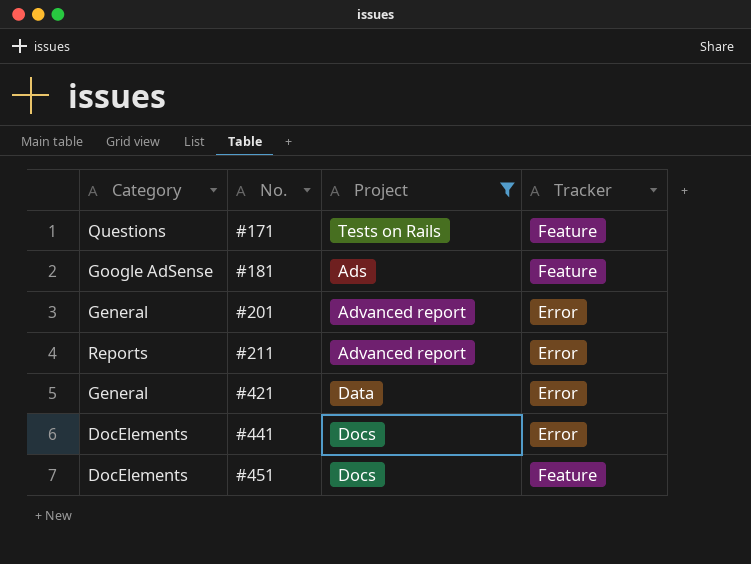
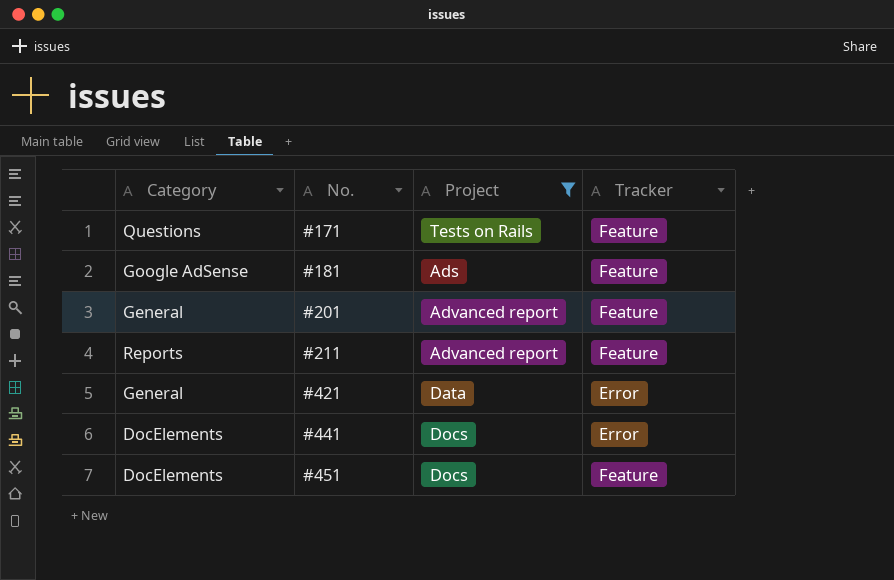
#201 | Tracker: Error -> Feature
#211 | Tracker: Error -> Feature

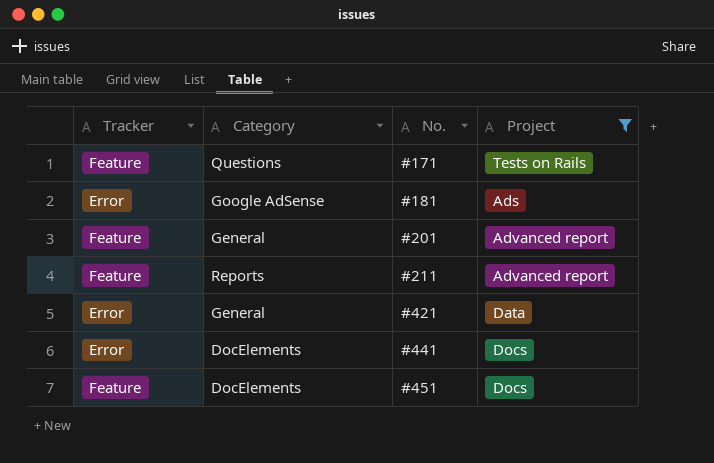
column Tracker | position: 4 -> 1
#181 | Tracker: Feature -> Error

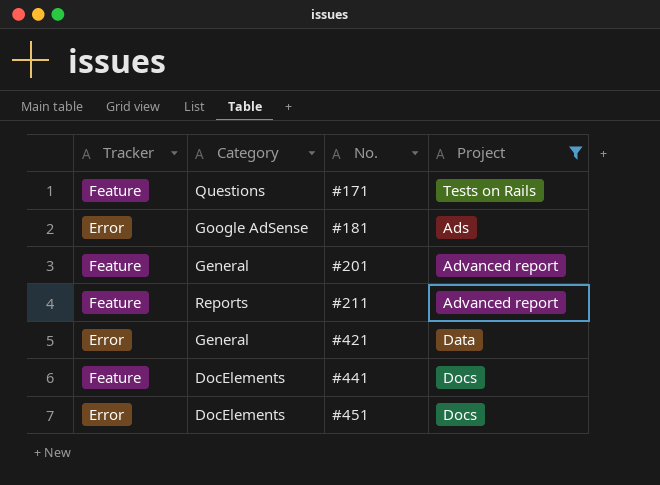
#441 | Tracker: Error -> Feature
#451 | Tracker: Feature -> Error

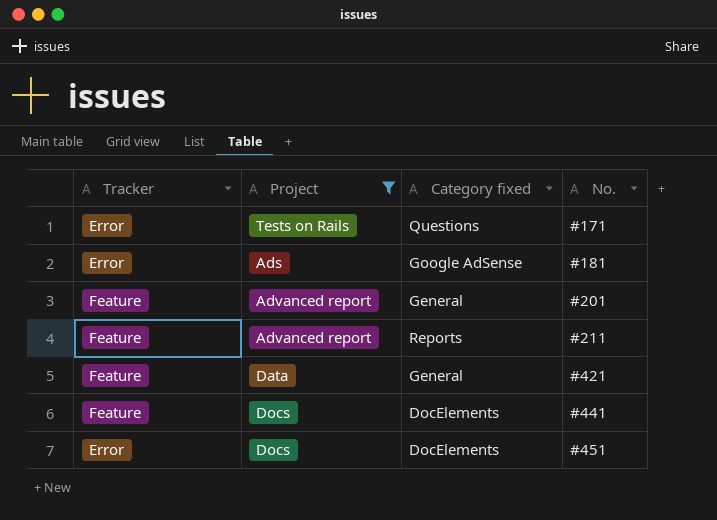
column Project | position: 4 -> 2
column name: Category -> Category fixed
#171 | Tracker: Feature -> Error
#421 | Tracker: Error -> Feature

